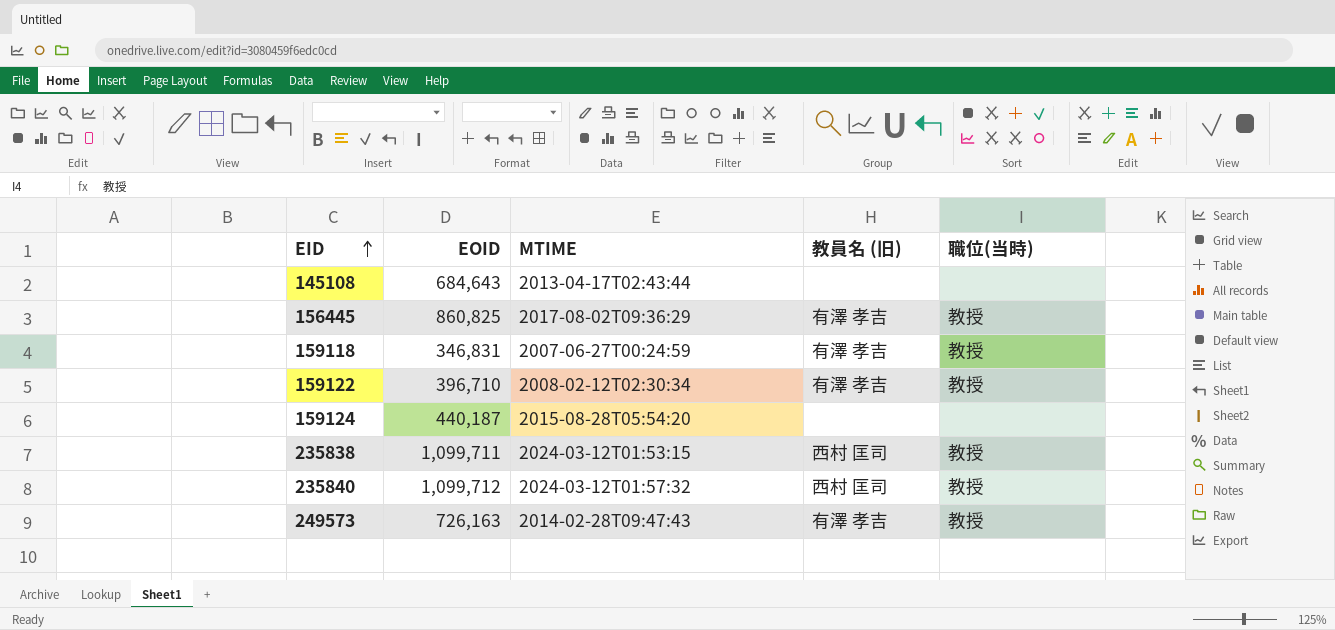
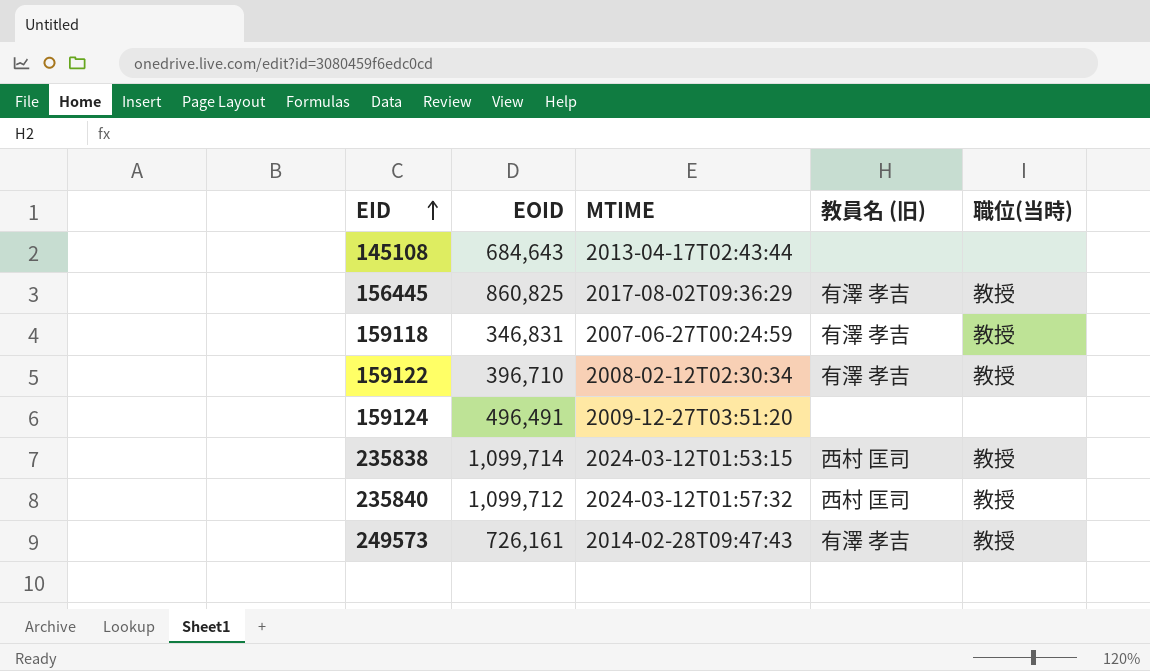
159124 | EOID: 440,187 -> 496,491
159124 | MTIME: 2015-08-28T05:54:20 -> 2009-12-27T03:51:20
235838 | EOID: 1,099,711 -> 1,099,714
249573 | EOID: 726,163 -> 726,161

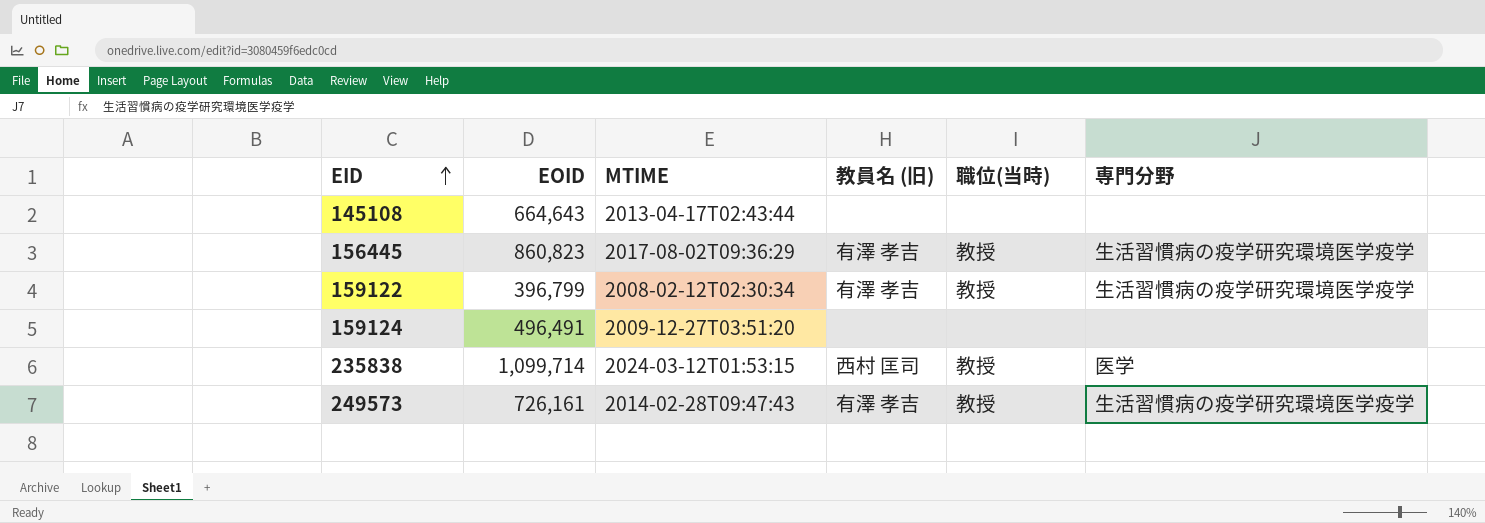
column 専門分野 | position: none -> 6
row 159118: 346,831 | 2007-06-27T00:24:59 | 有澤 孝吉 | 教授 -> none
row 235840: 1,099,712 | 2024-03-12T01:57:32 | 西村 匡司 | 教授 -> none
145108 | EOID: 684,643 -> 664,643
156445 | EOID: 860,825 -> 860,823
159122 | EOID: 396,710 -> 396,799

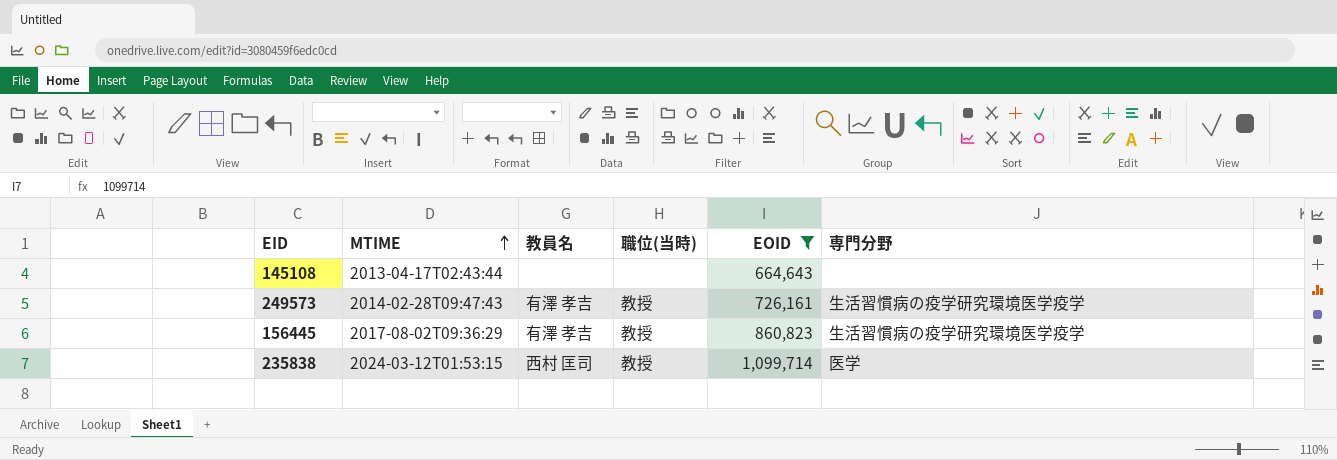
filter: none -> EOID >= 664,643
row order: EID ascending -> MTIME ascending
column name: 教員名 (旧) -> 教員名
column EOID | position: 2 -> 5

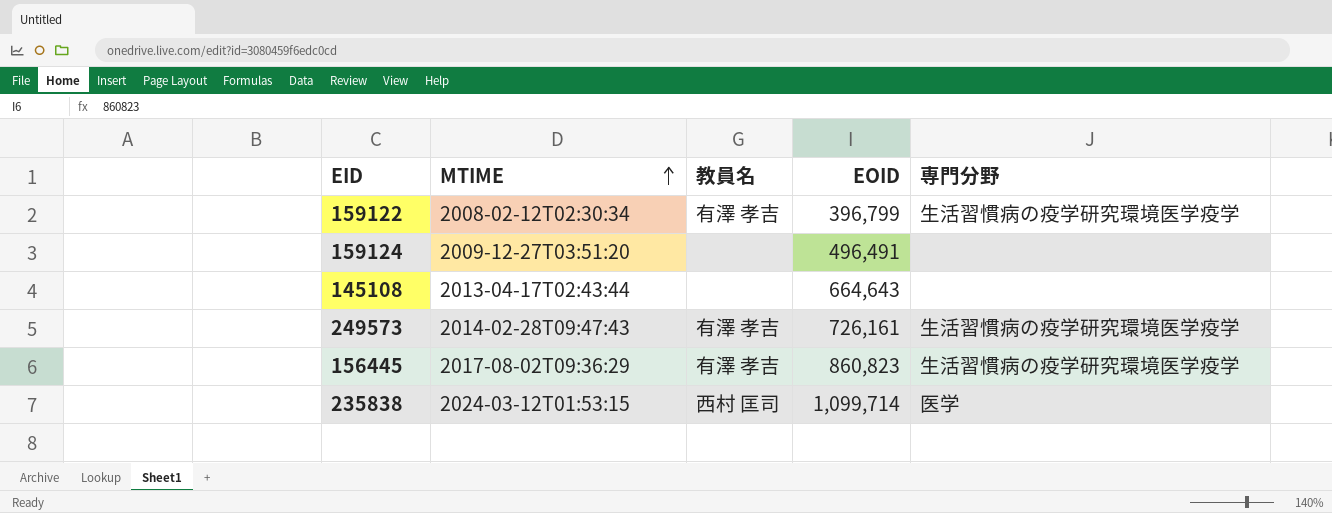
filter: EOID >= 664,643 -> none
column 職位(当時) | position: 4 -> none

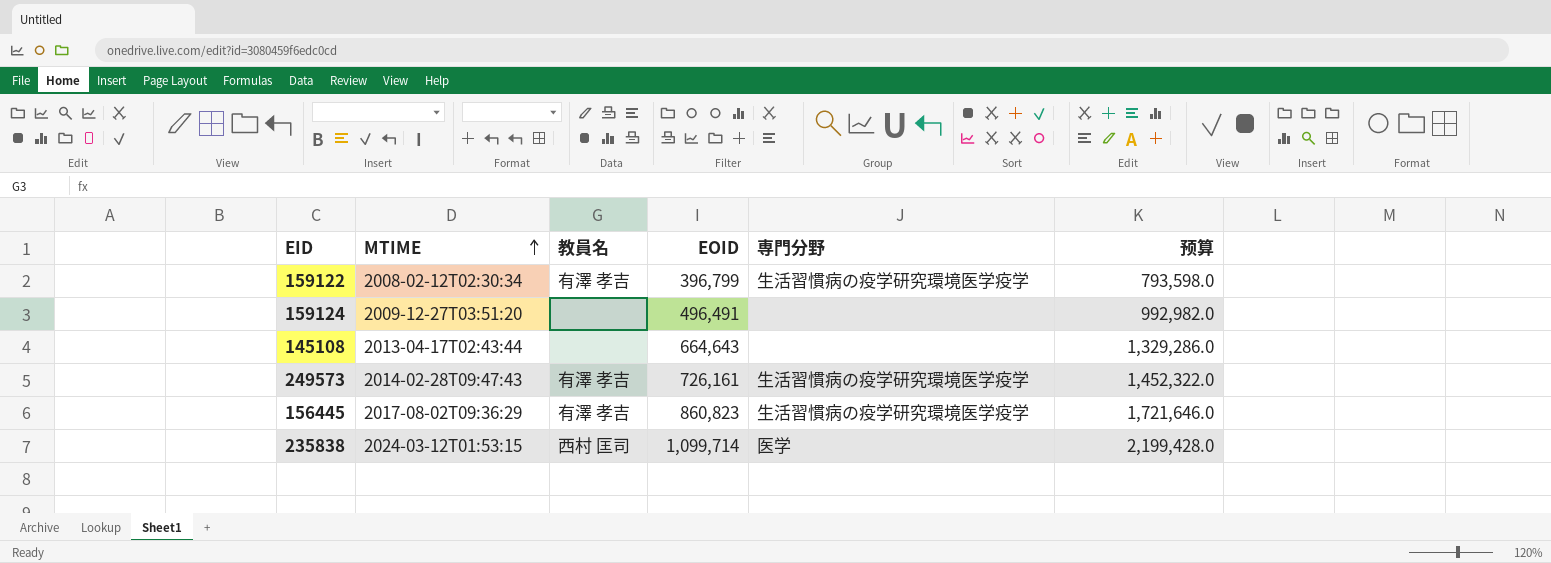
column 预算 | formula: none -> [EOID] * 2

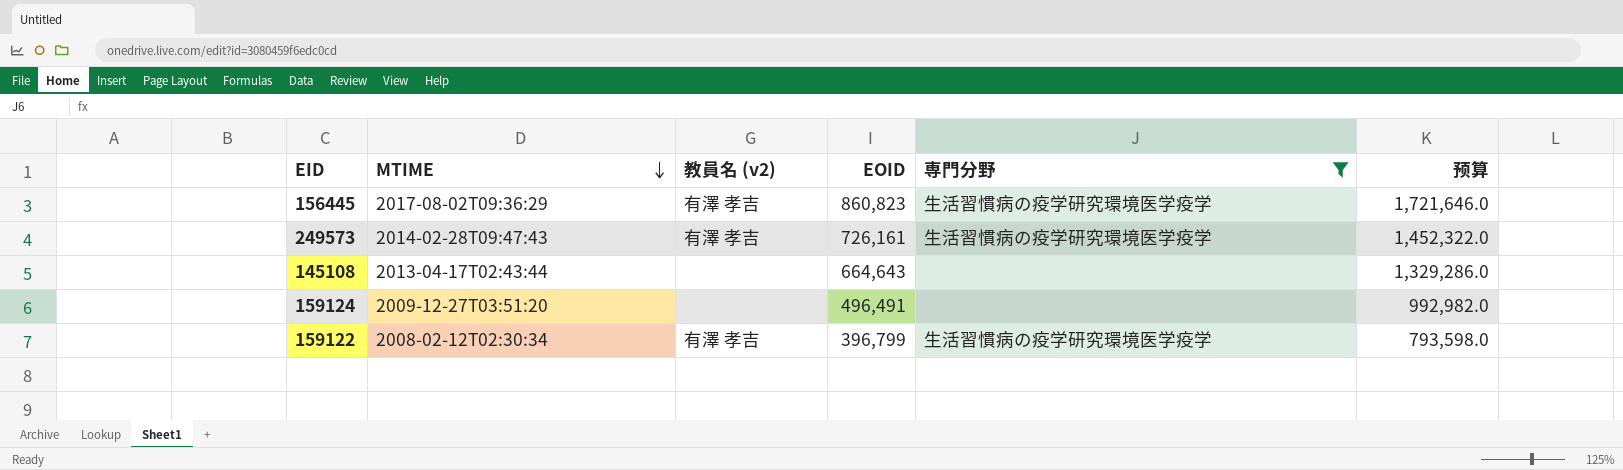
filter: none -> 専門分野 != 医学
row order: MTIME ascending -> MTIME descending
column name: 教員名 -> 教員名 (v2)

